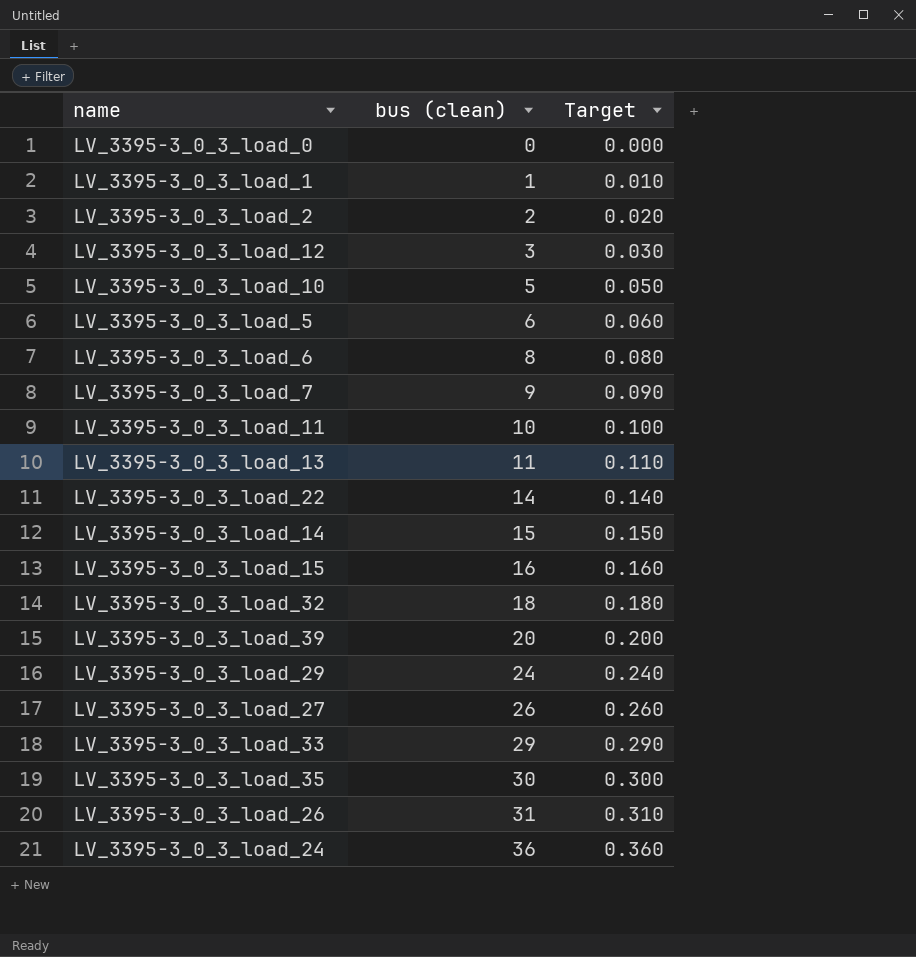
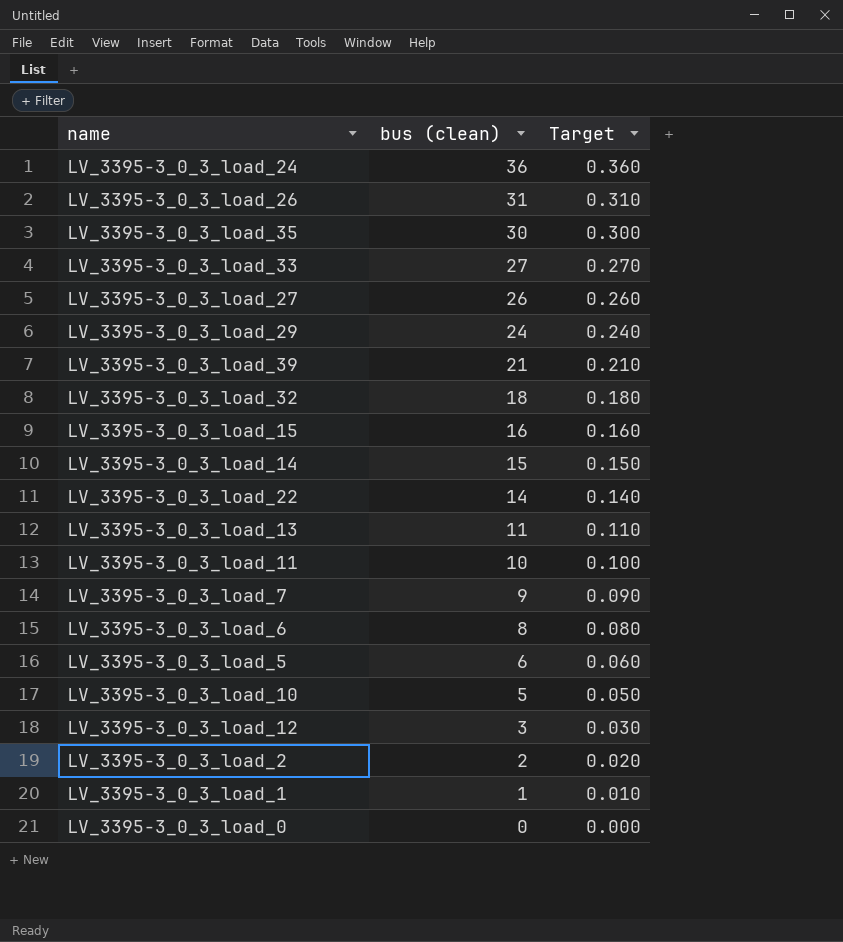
row order: bus (clean) ascending -> bus (clean) descending
LV_3395-3_0_3_load_33 | bus (clean): 29 -> 27
LV_3395-3_0_3_load_33 | Target: 0.290 -> 0.270
LV_3395-3_0_3_load_39 | bus (clean): 20 -> 21
LV_3395-3_0_3_load_39 | Target: 0.200 -> 0.210

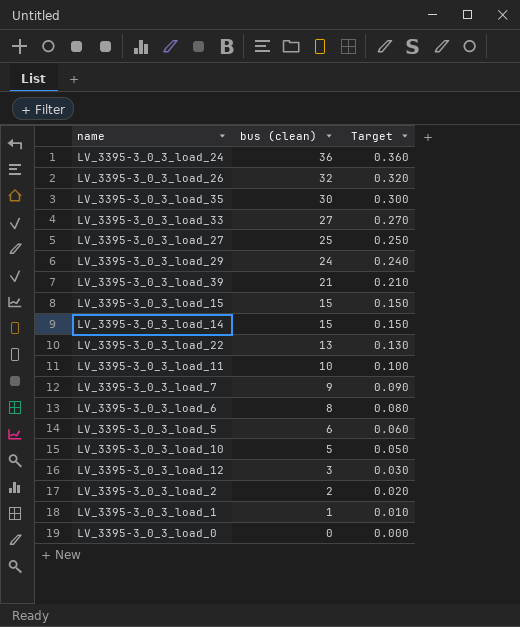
row LV_3395-3_0_3_load_32: 18 | 0.180 -> none
row LV_3395-3_0_3_load_13: 11 | 0.110 -> none
LV_3395-3_0_3_load_26 | bus (clean): 31 -> 32
LV_3395-3_0_3_load_26 | Target: 0.310 -> 0.320
LV_3395-3_0_3_load_27 | bus (clean): 26 -> 25
LV_3395-3_0_3_load_27 | Target: 0.260 -> 0.250
LV_3395-3_0_3_load_15 | bus (clean): 16 -> 15
LV_3395-3_0_3_load_15 | Target: 0.160 -> 0.150
LV_3395-3_0_3_load_22 | bus (clean): 14 -> 13
LV_3395-3_0_3_load_22 | Target: 0.140 -> 0.130

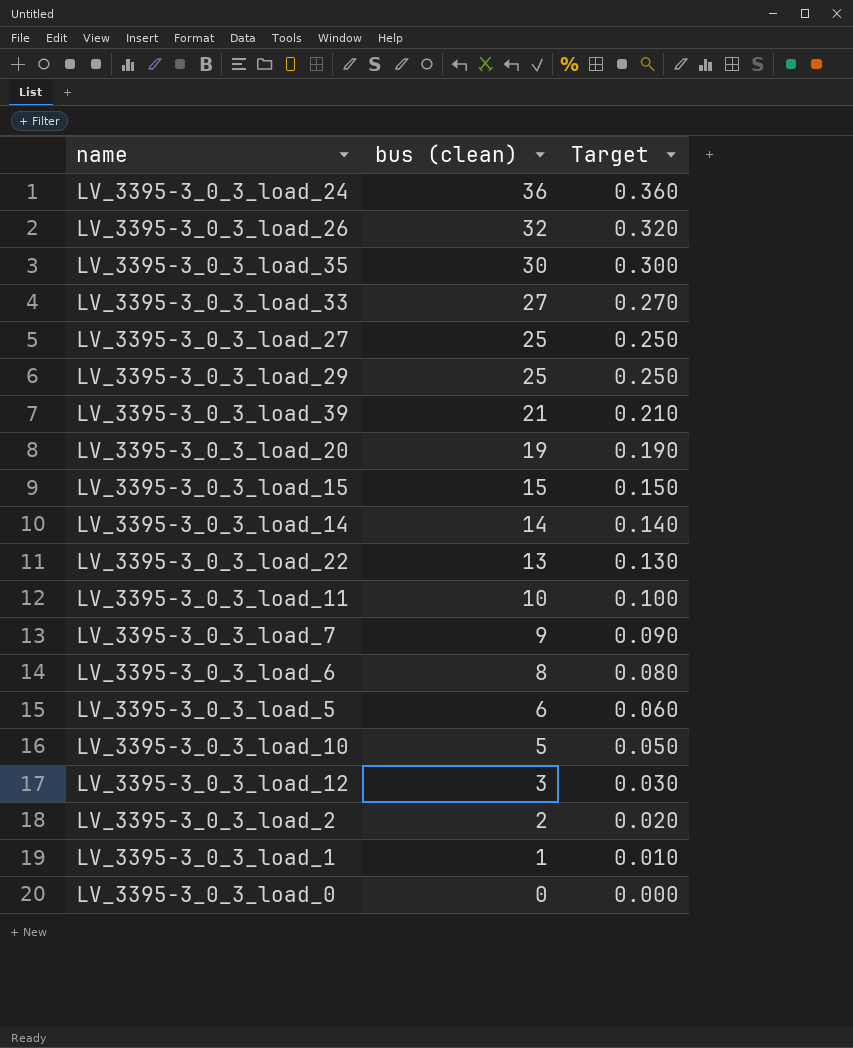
LV_3395-3_0_3_load_29 | bus (clean): 24 -> 25
LV_3395-3_0_3_load_29 | Target: 0.240 -> 0.250
row LV_3395-3_0_3_load_20: none -> 19 | 0.190
LV_3395-3_0_3_load_14 | bus (clean): 15 -> 14
LV_3395-3_0_3_load_14 | Target: 0.150 -> 0.140

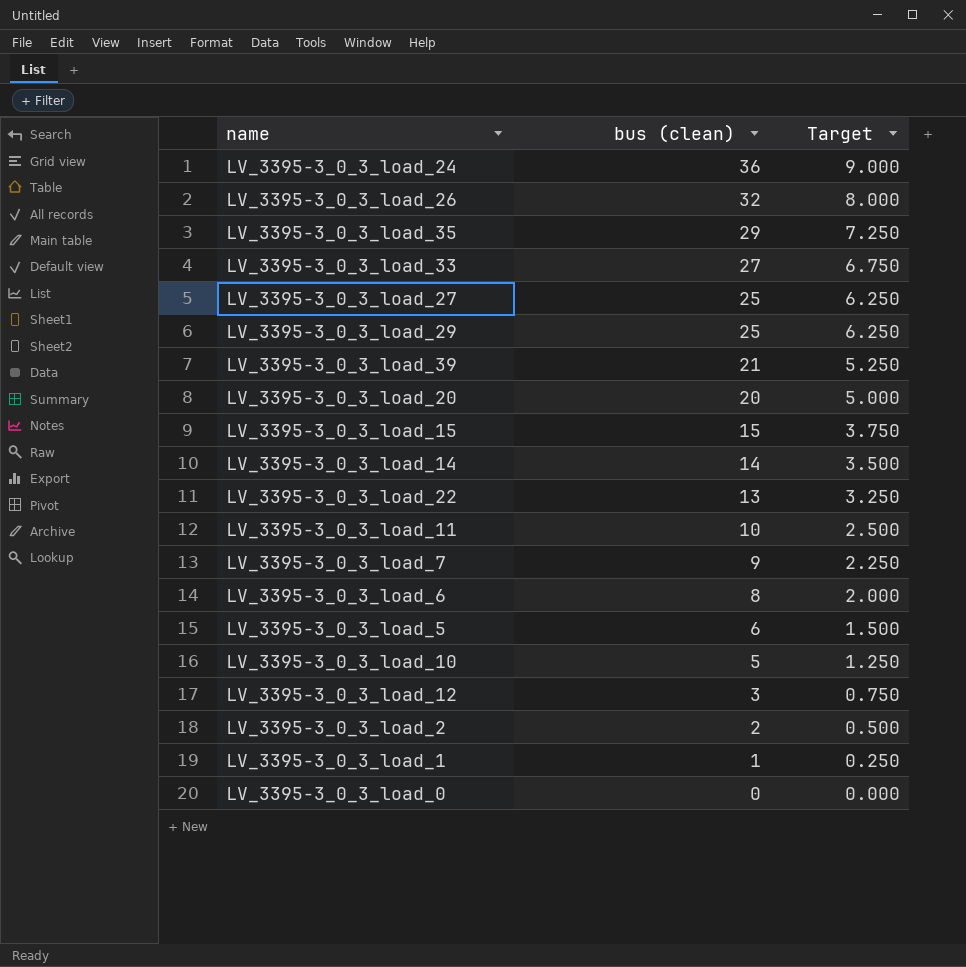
column Target | formula: [bus (clean)] * 0.01 -> [bus (clean)] * 0.25
LV_3395-3_0_3_load_35 | bus (clean): 30 -> 29
LV_3395-3_0_3_load_20 | bus (clean): 19 -> 20

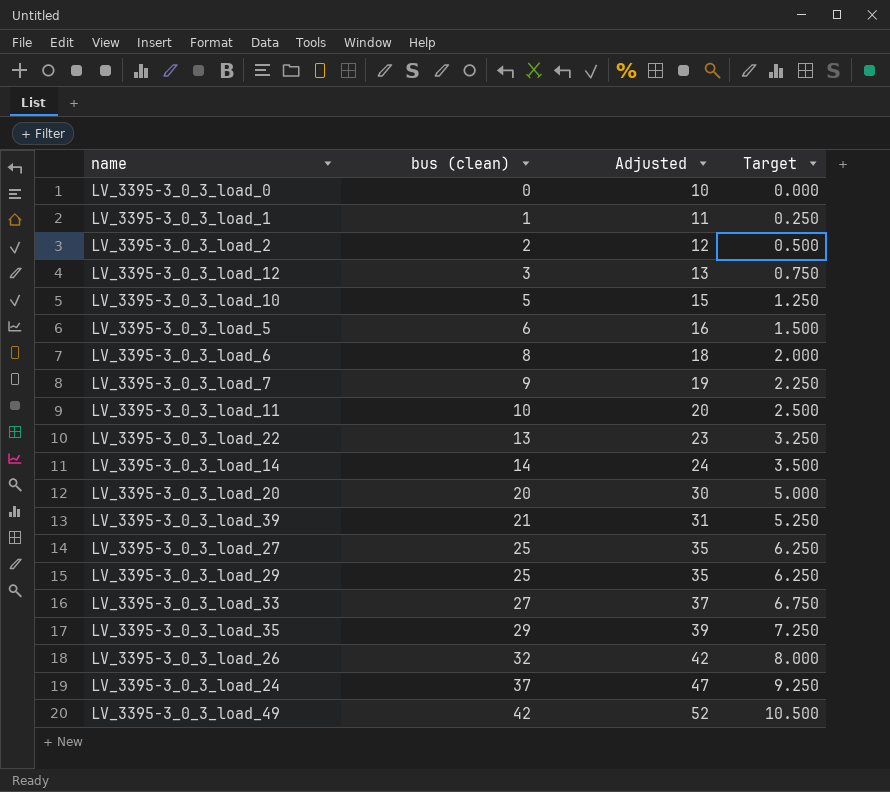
row order: bus (clean) descending -> bus (clean) ascending
column Adjusted | formula: none -> [bus (clean)] + 10
row LV_3395-3_0_3_load_15: 15 | 3.750 -> none
LV_3395-3_0_3_load_24 | bus (clean): 36 -> 37
LV_3395-3_0_3_load_24 | Target: 9.000 -> 9.250
row LV_3395-3_0_3_load_49: none -> 42 | 52 | 10.500

